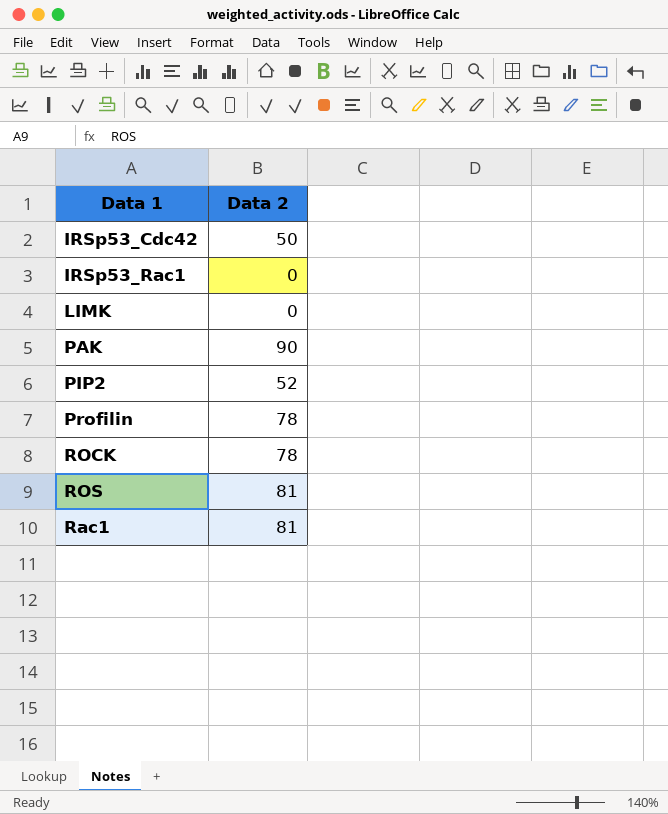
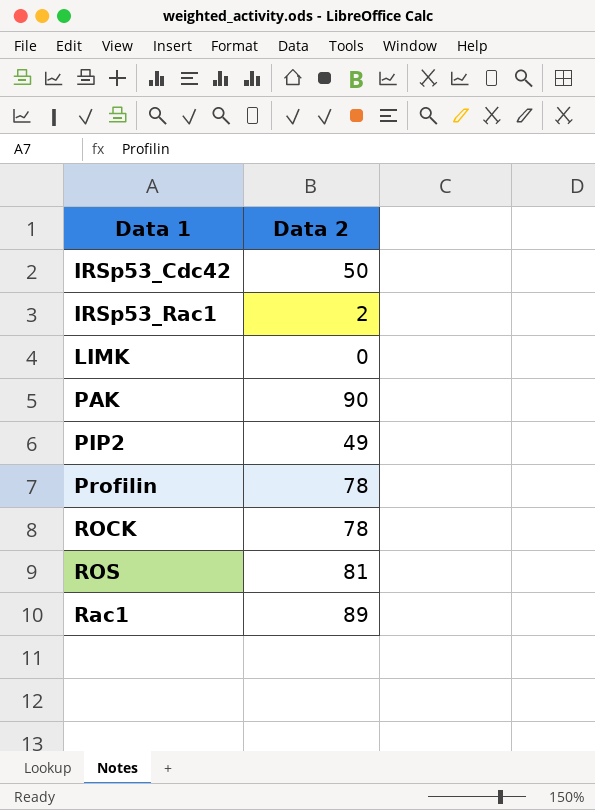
IRSp53_Rac1 | Data 2: 0 -> 2
PIP2 | Data 2: 52 -> 49
Rac1 | Data 2: 81 -> 89

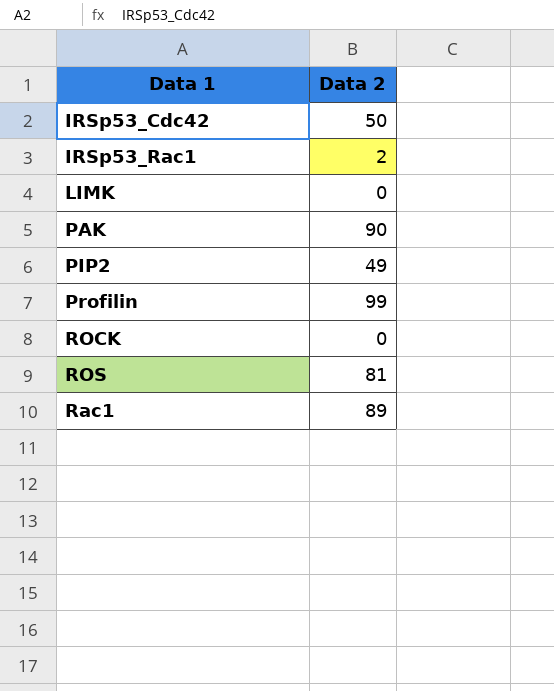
Profilin | Data 2: 78 -> 99
ROCK | Data 2: 78 -> 0

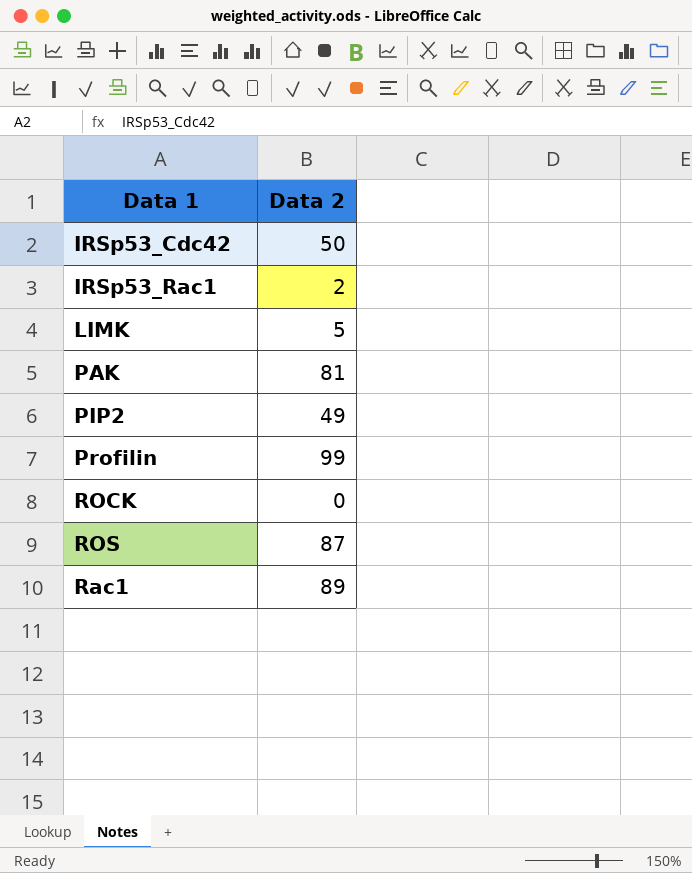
LIMK | Data 2: 0 -> 5
PAK | Data 2: 90 -> 81
ROS | Data 2: 81 -> 87

